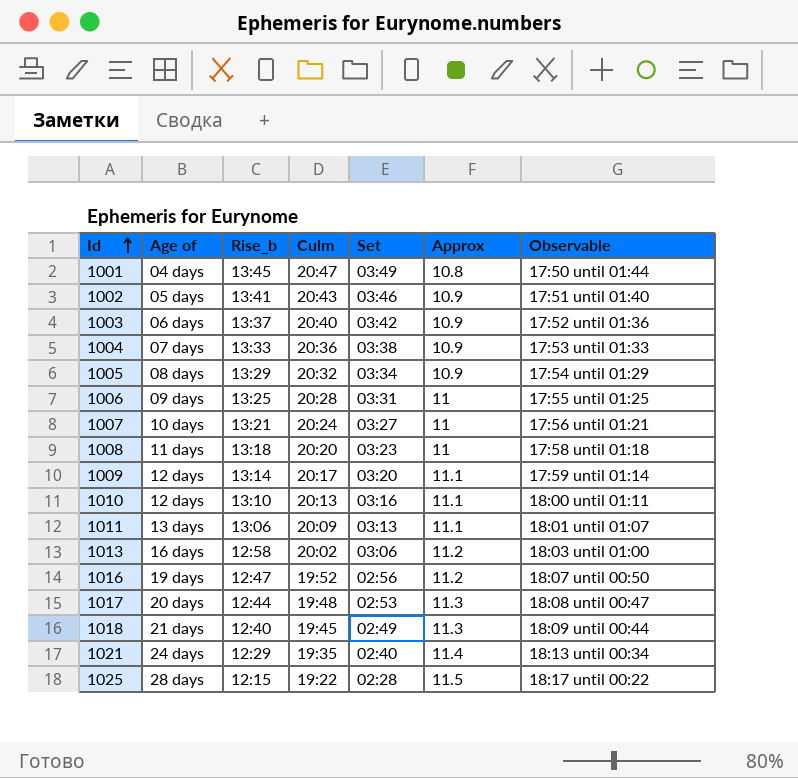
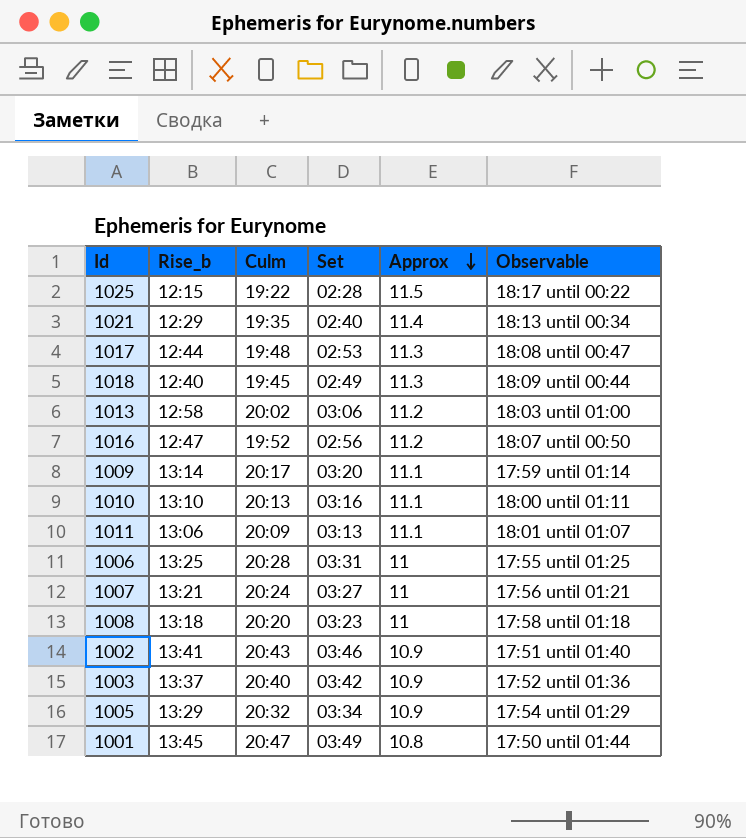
row order: Id ascending -> Approx descending
column Age of | position: 2 -> none
row 1004: 07 days | 13:33 | 20:36 | 03:38 | 10.9 | 17:53 until 01:33 -> none

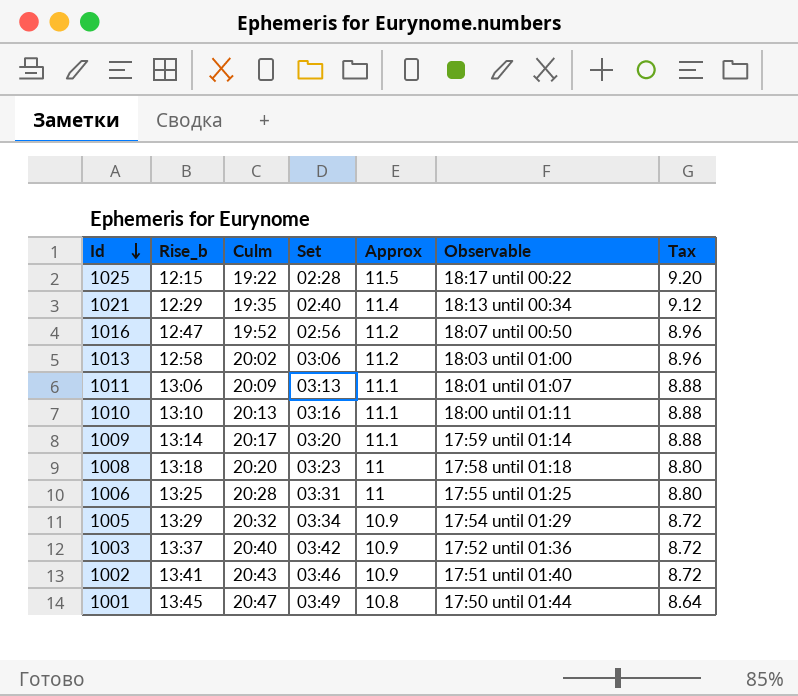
row order: Approx descending -> Id descending
column Tax | formula: none -> [Approx] * 0.8
row 1017: 12:44 | 19:48 | 02:53 | 11.3 | 18:08 until 00:47 -> none
row 1018: 12:40 | 19:45 | 02:49 | 11.3 | 18:09 until 00:44 -> none
row 1007: 13:21 | 20:24 | 03:27 | 11 | 17:56 until 01:21 -> none

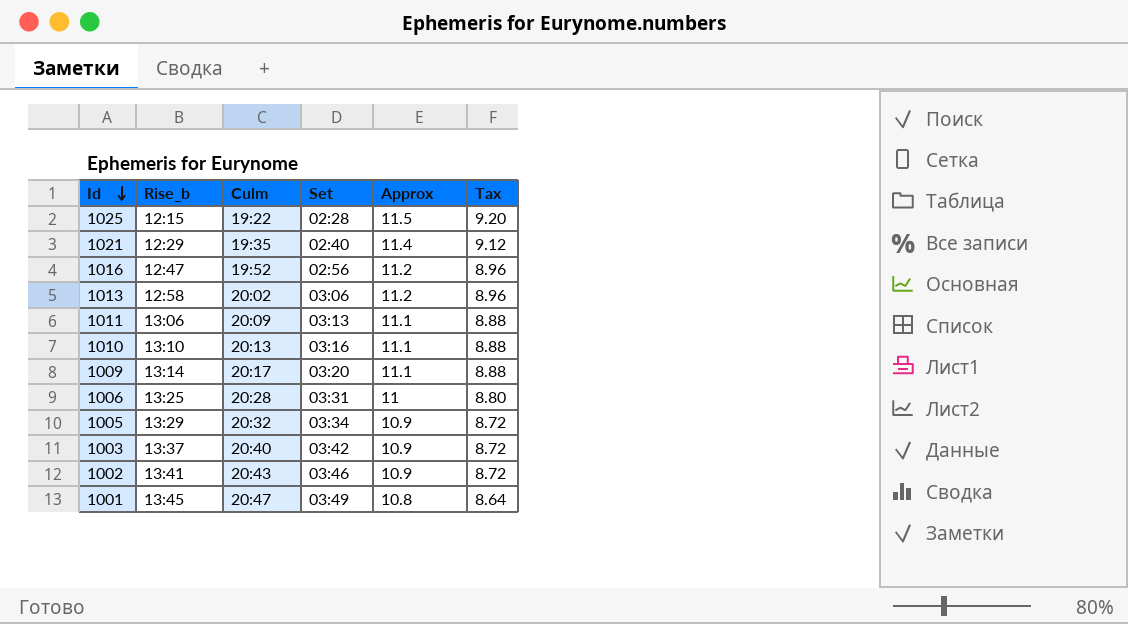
column Observable | position: 6 -> none
row 1008: 13:18 | 20:20 | 03:23 | 11 | 17:58 until 01:18 | 8.80 -> none

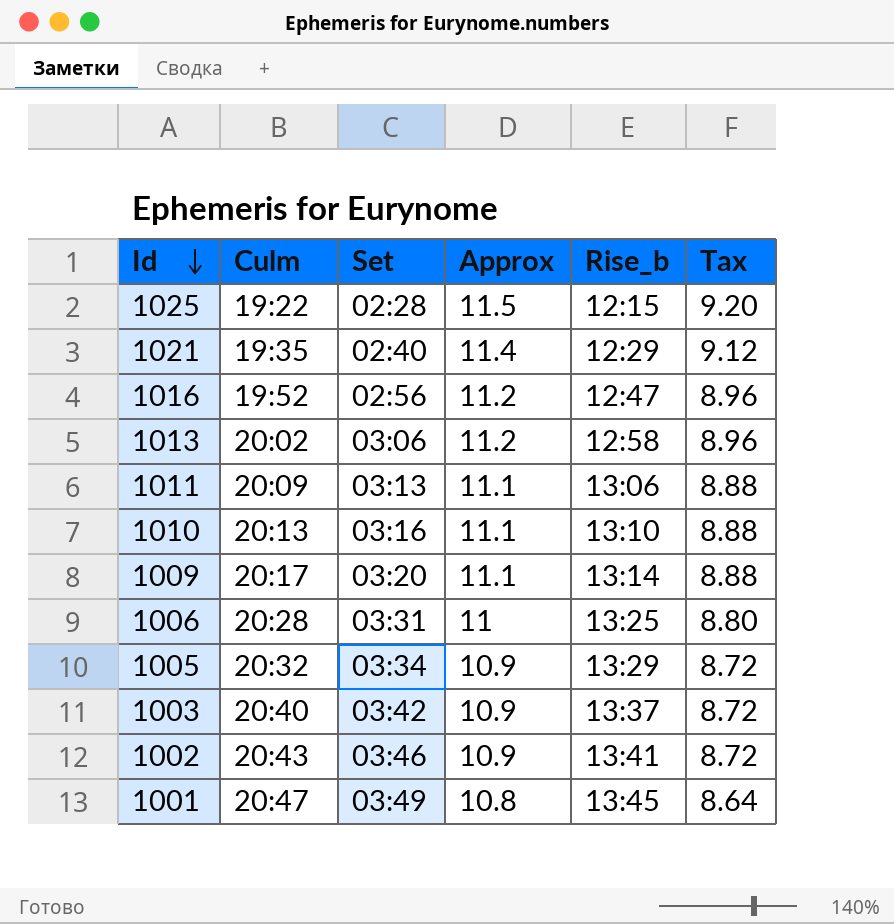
column Rise_b | position: 2 -> 5

